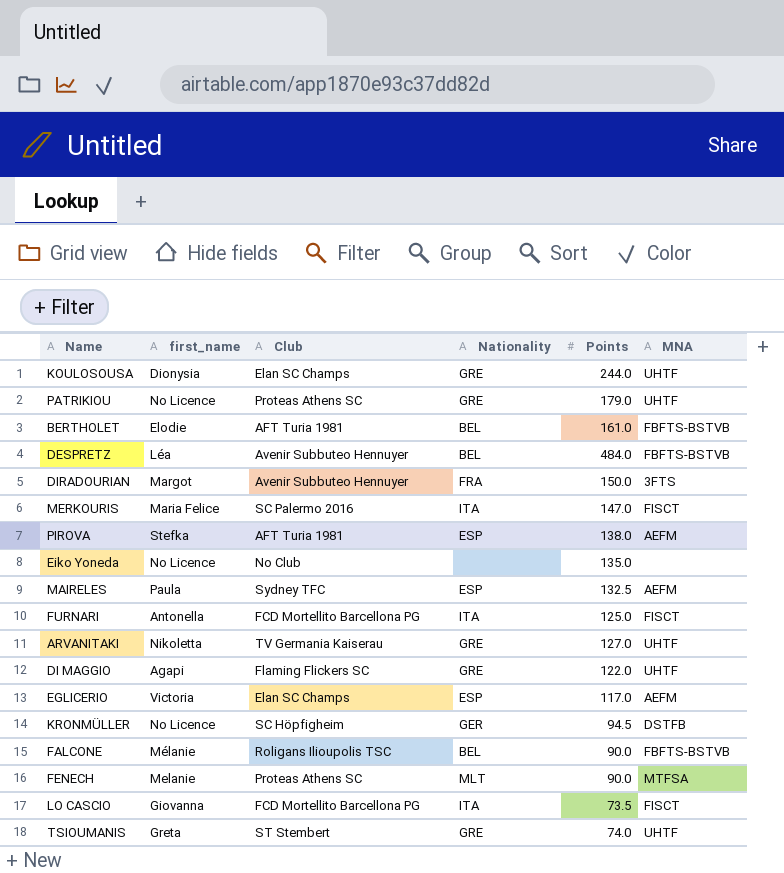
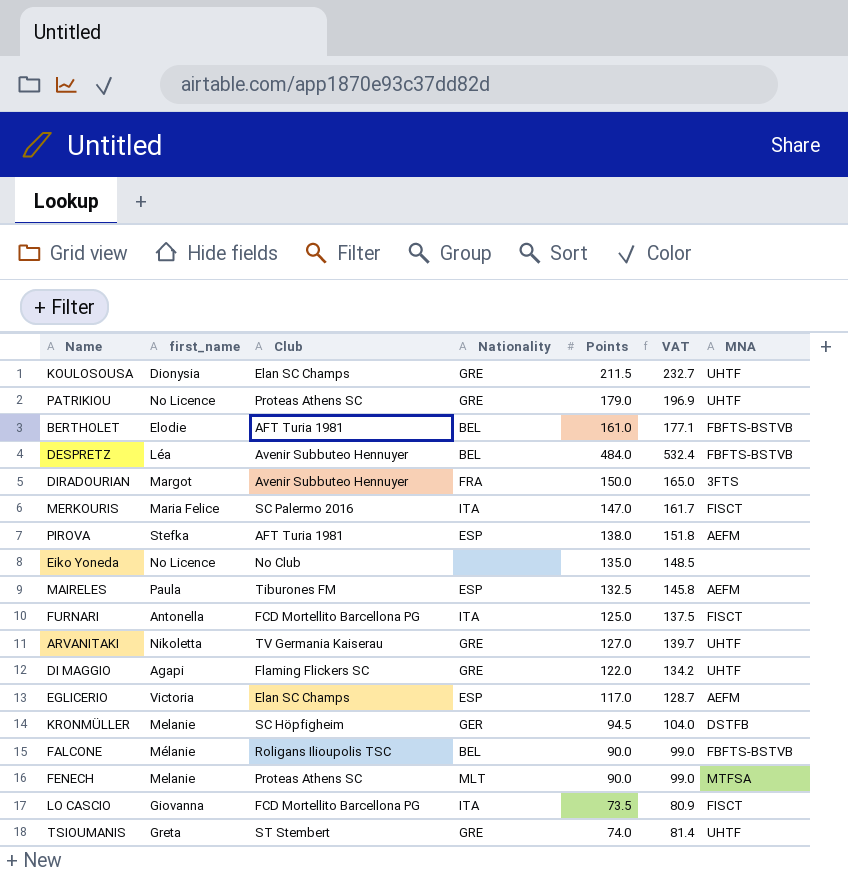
column VAT | formula: none -> [Points] * 1.1
KOULOSOUSA | Points: 244.0 -> 211.5
MAIRELES | Club: Sydney TFC -> Tiburones FM
KRONMÜLLER | first_name: No Licence -> Melanie

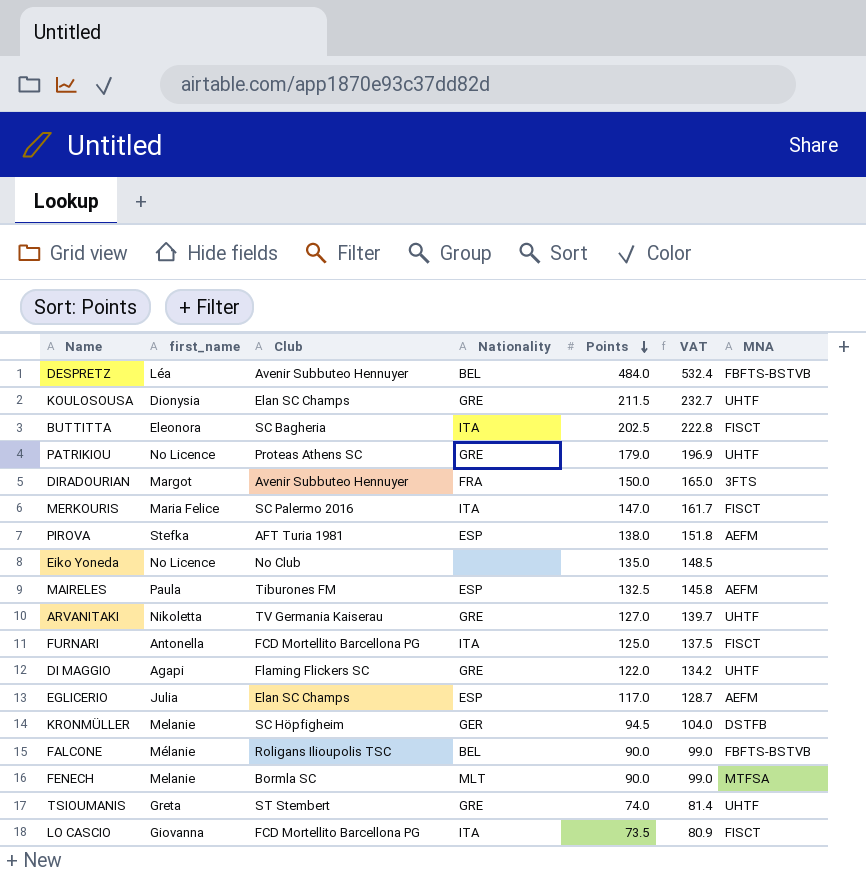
row order: none -> Points descending
row BERTHOLET: Elodie | AFT Turia 1981 | BEL | 161.0 | 177.1 | FBFTS-BSTVB -> none
row BUTTITTA: none -> Eleonora | SC Bagheria | ITA | 202.5 | 222.8 | FISCT
EGLICERIO | first_name: Victoria -> Julia
FENECH | Club: Proteas Athens SC -> Bormla SC

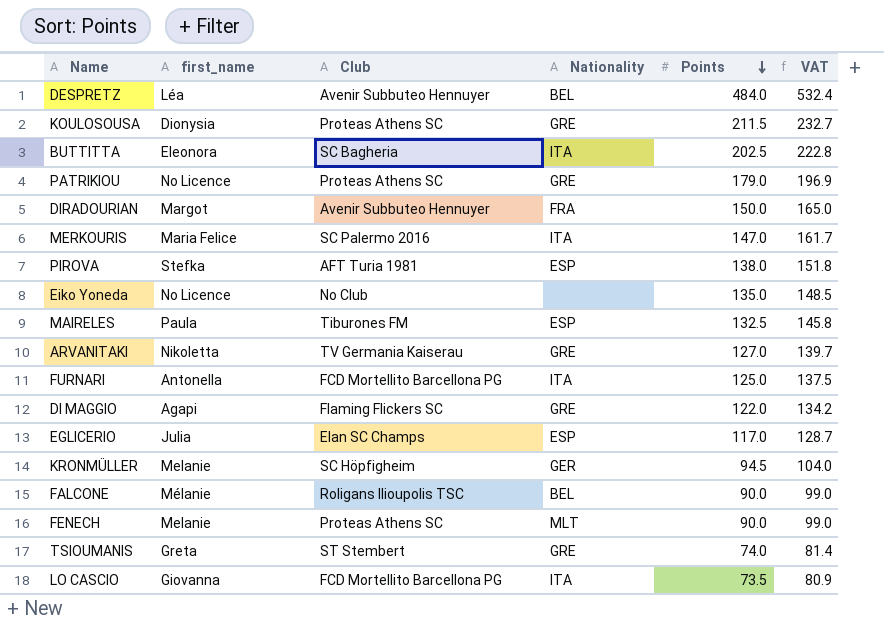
column MNA | position: 7 -> none
KOULOSOUSA | Club: Elan SC Champs -> Proteas Athens SC
FENECH | Club: Bormla SC -> Proteas Athens SC

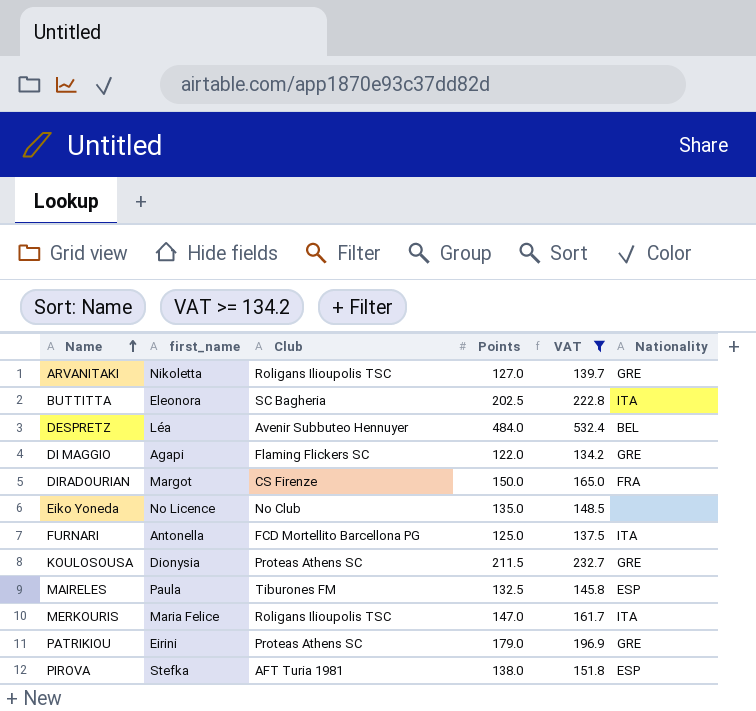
filter: none -> VAT >= 134.2
row order: Points descending -> Name ascending
column Nationality | position: 4 -> 6
ARVANITAKI | Club: TV Germania Kaiserau -> Roligans Ilioupolis TSC
DIRADOURIAN | Club: Avenir Subbuteo Hennuyer -> CS Firenze
MERKOURIS | Club: SC Palermo 2016 -> Roligans Ilioupolis TSC
PATRIKIOU | first_name: No Licence -> Eirini

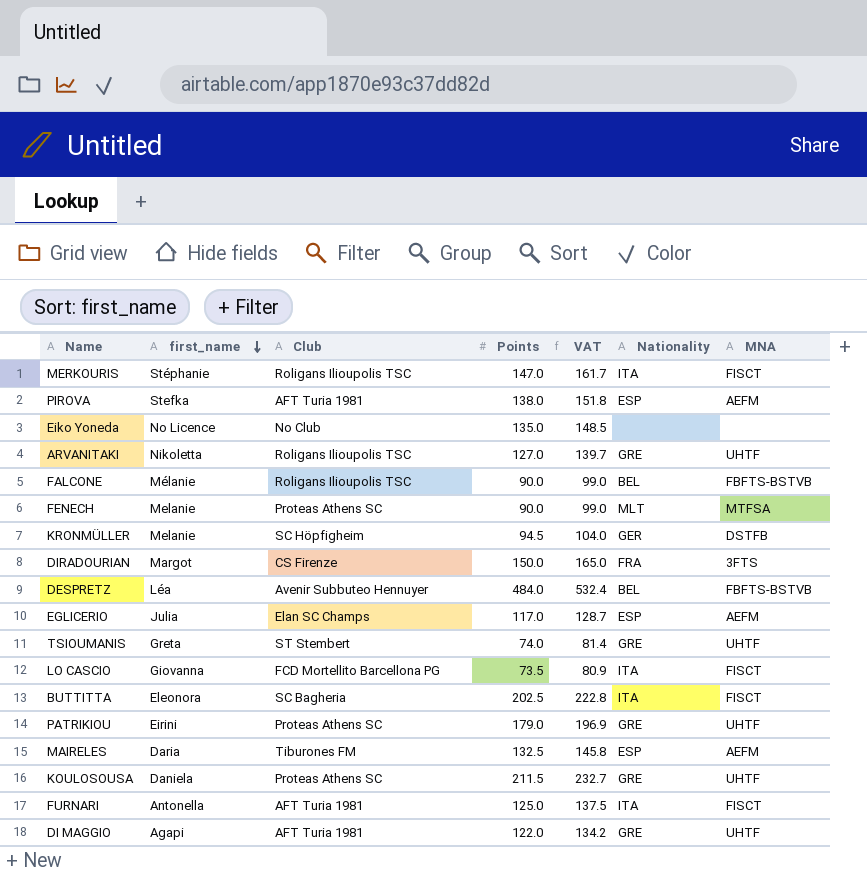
filter: VAT >= 134.2 -> none
row order: Name ascending -> first_name descending
column MNA | position: none -> 7
MERKOURIS | first_name: Maria Felice -> Stéphanie
MAIRELES | first_name: Paula -> Daria
KOULOSOUSA | first_name: Dionysia -> Daniela
FURNARI | Club: FCD Mortellito Barcellona PG -> AFT Turia 1981
DI MAGGIO | Club: Flaming Flickers SC -> AFT Turia 1981

